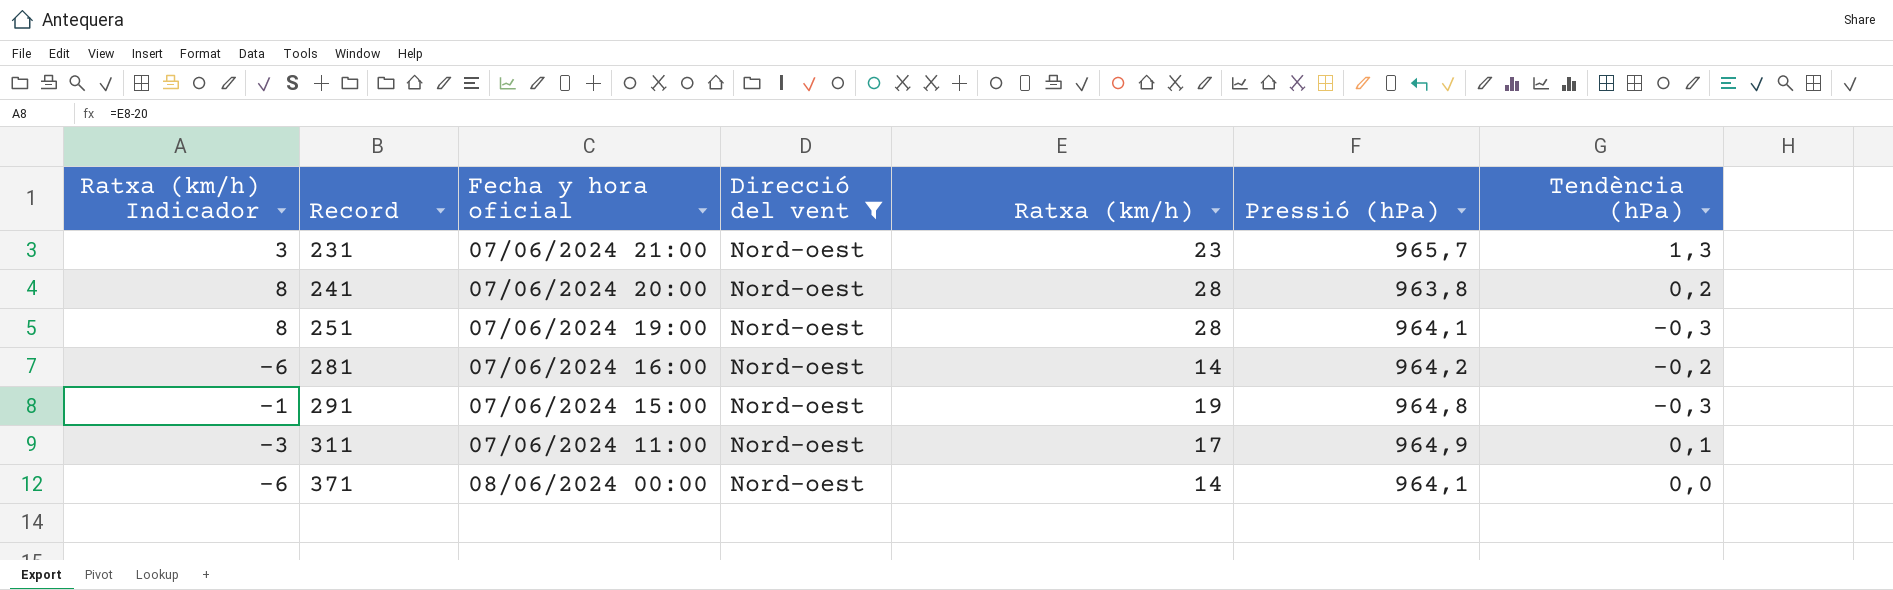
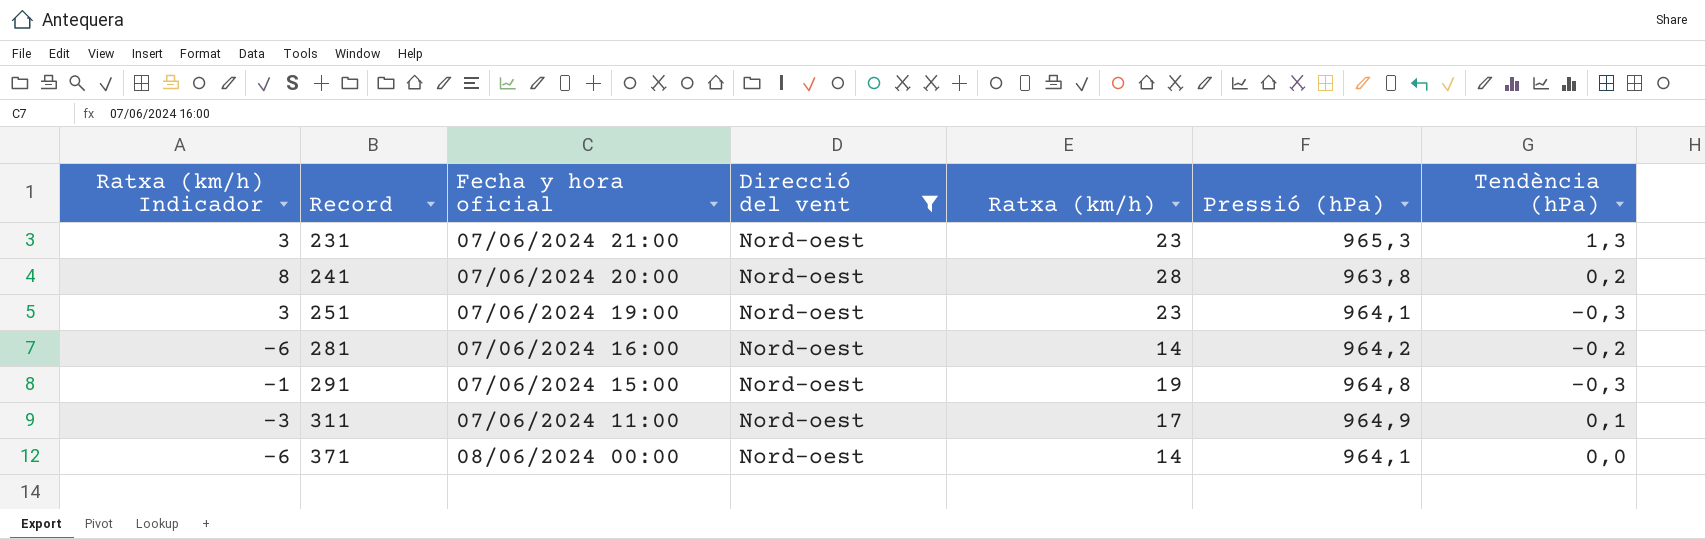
231 | Pressió (hPa): 965,7 -> 965,3
251 | Ratxa (km/h) Indicador: 8 -> 3
251 | Ratxa (km/h): 28 -> 23

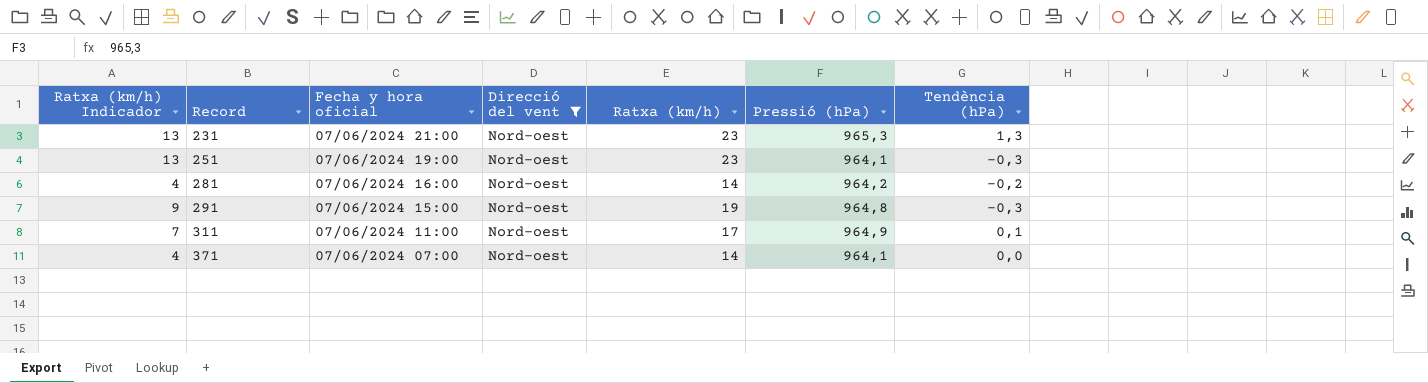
column Ratxa (km/h) Indicador | formula: [Ratxa (km/h)] - 20 -> [Ratxa (km/h)] - 10
row 241: 8 | 07/06/2024 20:00 | Nord-oest | 28 | 963,8 | 0,2 -> none
371 | Fecha y hora oficial: 08/06/2024 00:00 -> 07/06/2024 07:00

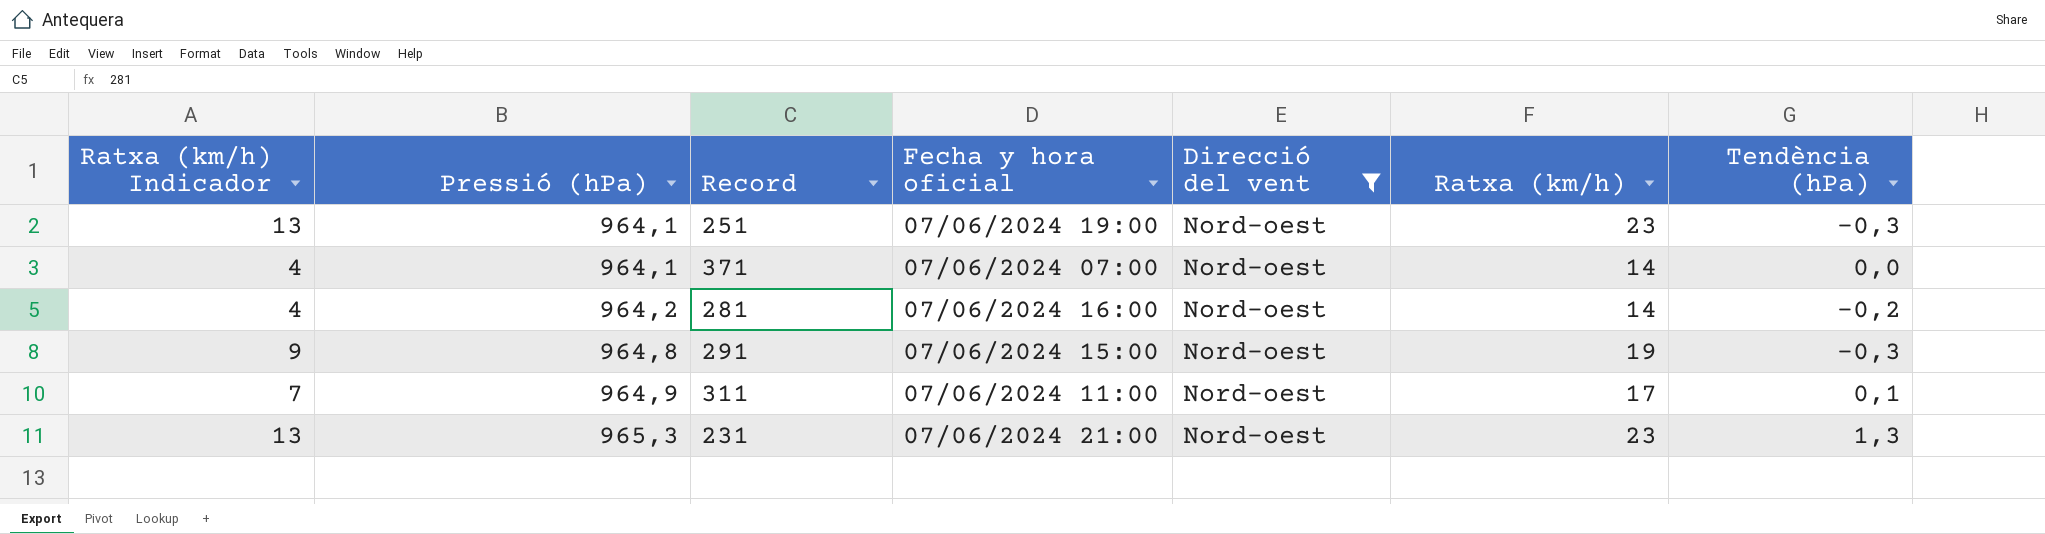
row order: Record ascending -> Pressió (hPa) ascending
column Pressió (hPa) | position: 6 -> 2

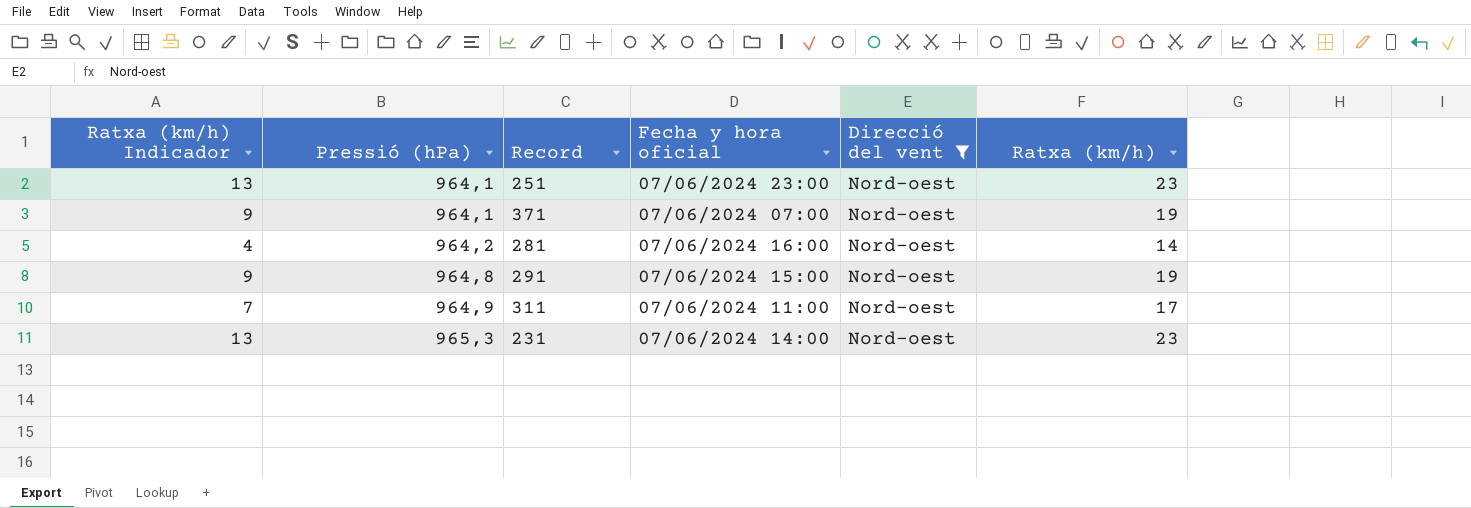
column Tendència (hPa) | position: 7 -> none
251 | Fecha y hora oficial: 07/06/2024 19:00 -> 07/06/2024 23:00
371 | Ratxa (km/h) Indicador: 4 -> 9
371 | Ratxa (km/h): 14 -> 19
231 | Fecha y hora oficial: 07/06/2024 21:00 -> 07/06/2024 14:00

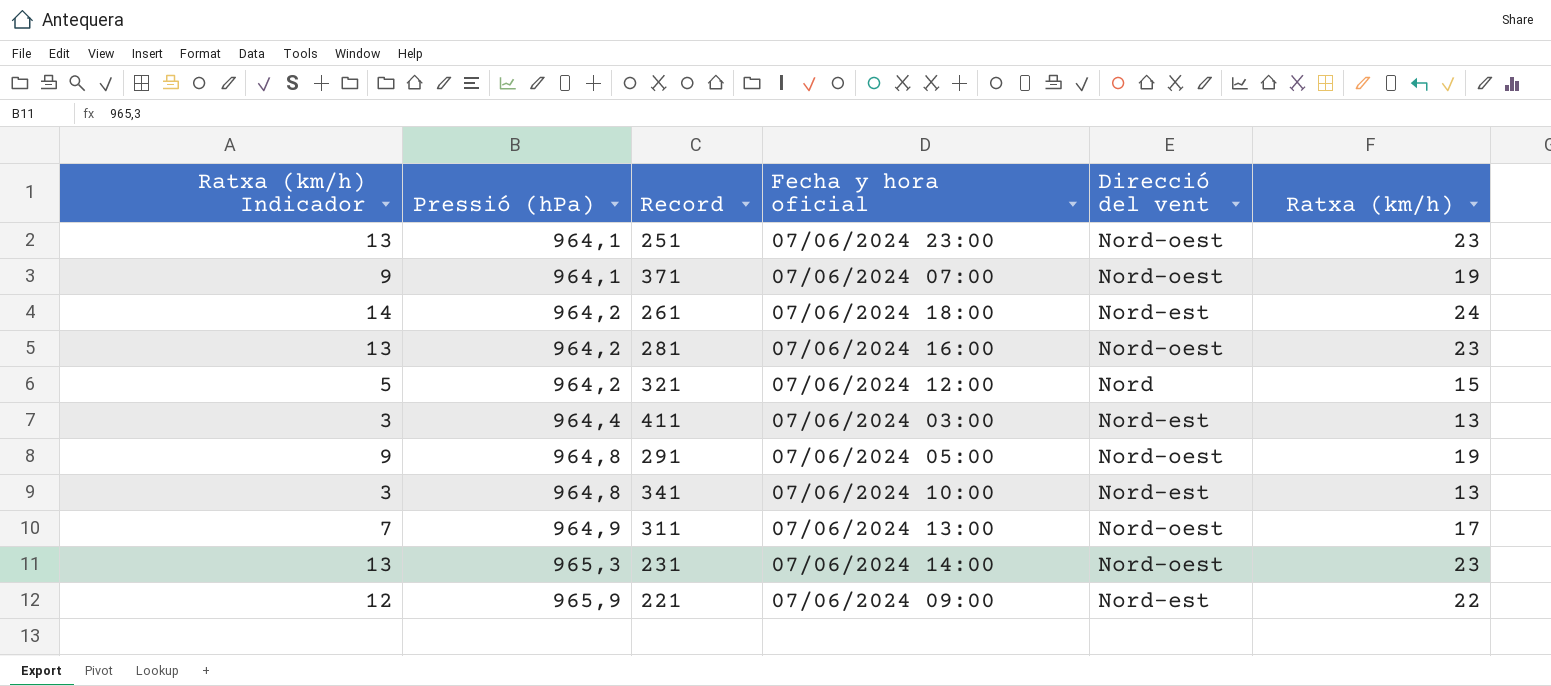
filter: Direcció del vent = Nord-oest -> none
281 | Ratxa (km/h) Indicador: 4 -> 13
281 | Ratxa (km/h): 14 -> 23
291 | Fecha y hora oficial: 07/06/2024 15:00 -> 07/06/2024 05:00
311 | Fecha y hora oficial: 07/06/2024 11:00 -> 07/06/2024 13:00

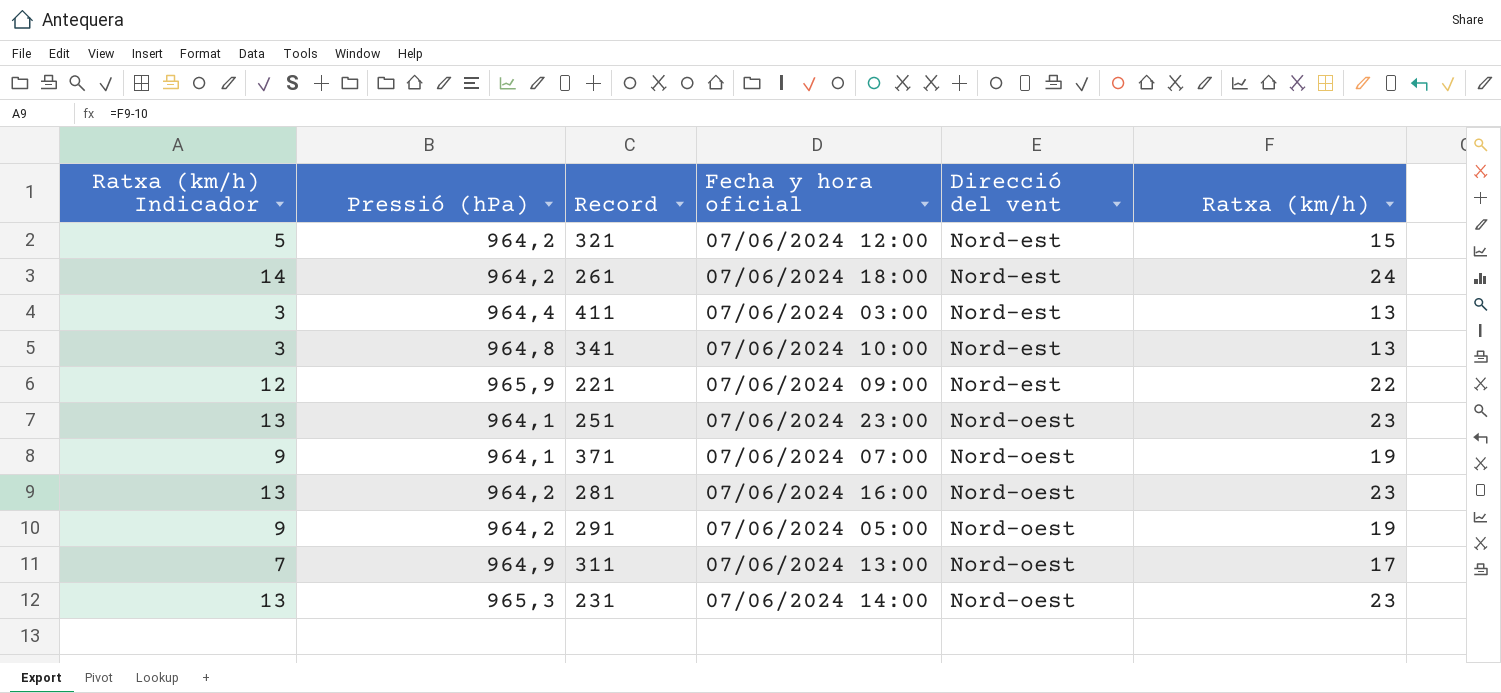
row order: Pressió (hPa) ascending -> Direcció del vent ascending
321 | Direcció del vent: Nord -> Nord-est
291 | Pressió (hPa): 964,8 -> 964,2

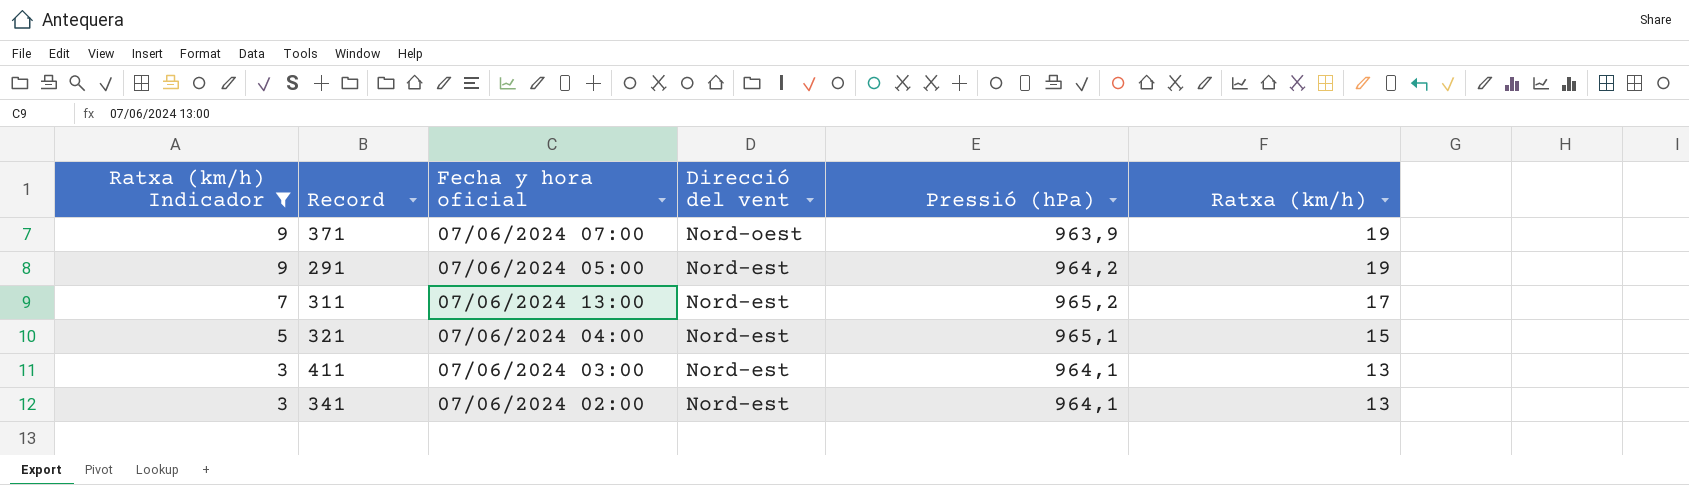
filter: none -> Ratxa (km/h) Indicador <= 9
row order: Direcció del vent ascending -> Ratxa (km/h) Indicador descending
column Pressió (hPa) | position: 2 -> 5
371 | Pressió (hPa): 964,1 -> 963,9
291 | Direcció del vent: Nord-oest -> Nord-est
311 | Direcció del vent: Nord-oest -> Nord-est
311 | Pressió (hPa): 964,9 -> 965,2
321 | Fecha y hora oficial: 07/06/2024 12:00 -> 07/06/2024 04:00
321 | Pressió (hPa): 964,2 -> 965,1
411 | Pressió (hPa): 964,4 -> 964,1
341 | Fecha y hora oficial: 07/06/2024 10:00 -> 07/06/2024 02:00
341 | Pressió (hPa): 964,8 -> 964,1

